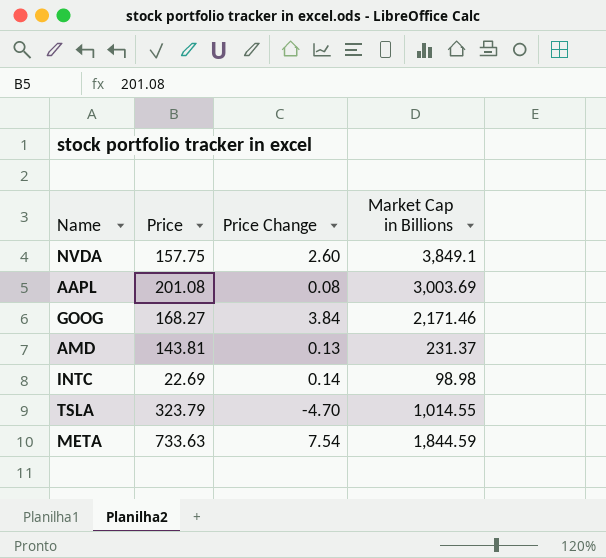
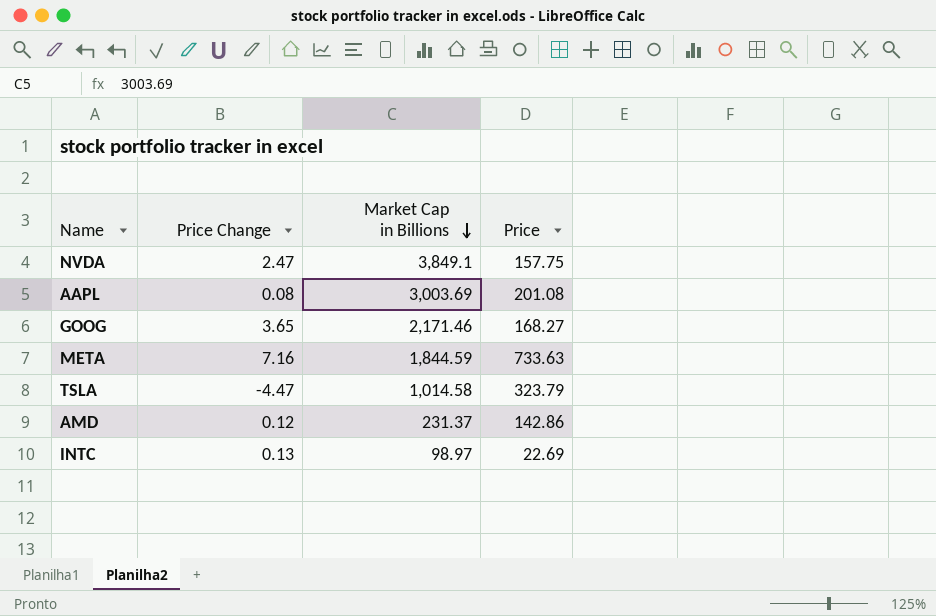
row order: none -> Market Cap in Billions descending
column Price | position: 2 -> 4
NVDA | Price Change: 2.60 -> 2.47
GOOG | Price Change: 3.84 -> 3.65
META | Price Change: 7.54 -> 7.16
TSLA | Price Change: -4.70 -> -4.47
TSLA | Market Cap in Billions: 1,014.55 -> 1,014.58
AMD | Price Change: 0.13 -> 0.12
AMD | Price: 143.81 -> 142.86
INTC | Price Change: 0.14 -> 0.13
INTC | Market Cap in Billions: 98.98 -> 98.97

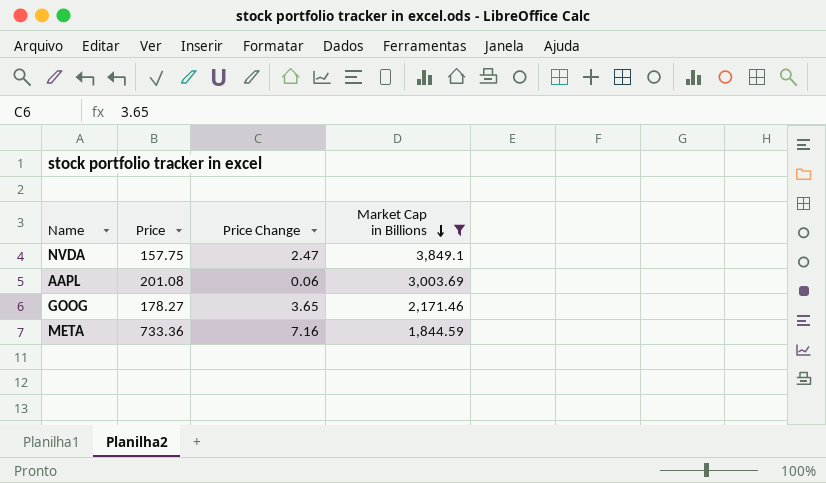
filter: none -> Market Cap in Billions >= 1,844.59
column Price | position: 4 -> 2
AAPL | Price Change: 0.08 -> 0.06
GOOG | Price: 168.27 -> 178.27
META | Price: 733.63 -> 733.36

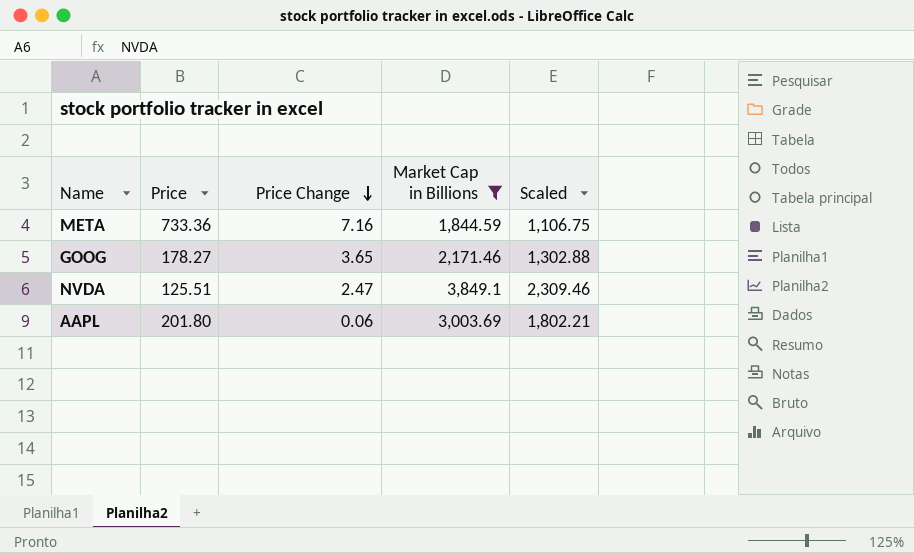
row order: Market Cap in Billions descending -> Price Change descending
column Scaled | formula: none -> [Market Cap in Billions] * 0.6
NVDA | Price: 157.75 -> 125.51
AAPL | Price: 201.08 -> 201.80

